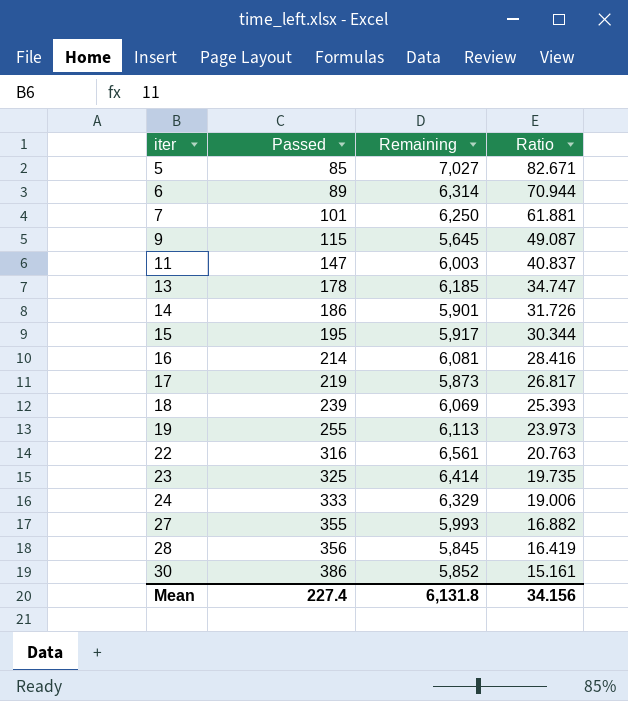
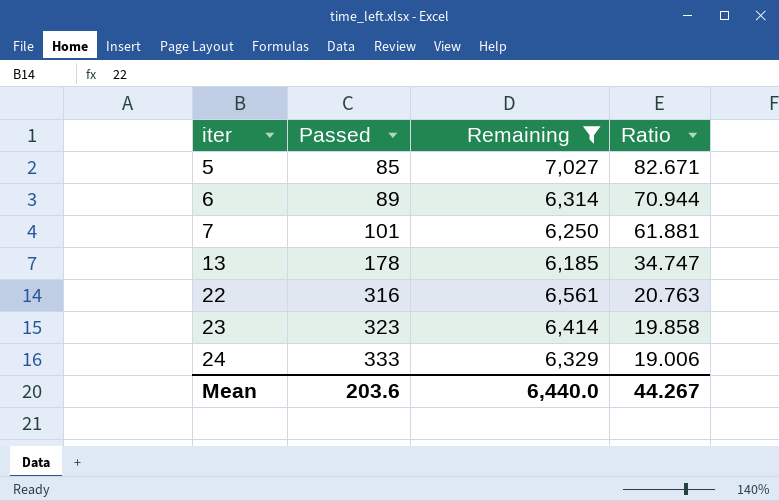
filter: none -> Remaining >= 6,185
23 | Passed: 325 -> 323
23 | Ratio: 19.735 -> 19.858
Mean | Passed: 227.4 -> 203.6
Mean | Remaining: 6,131.8 -> 6,440.0
Mean | Ratio: 34.156 -> 44.267

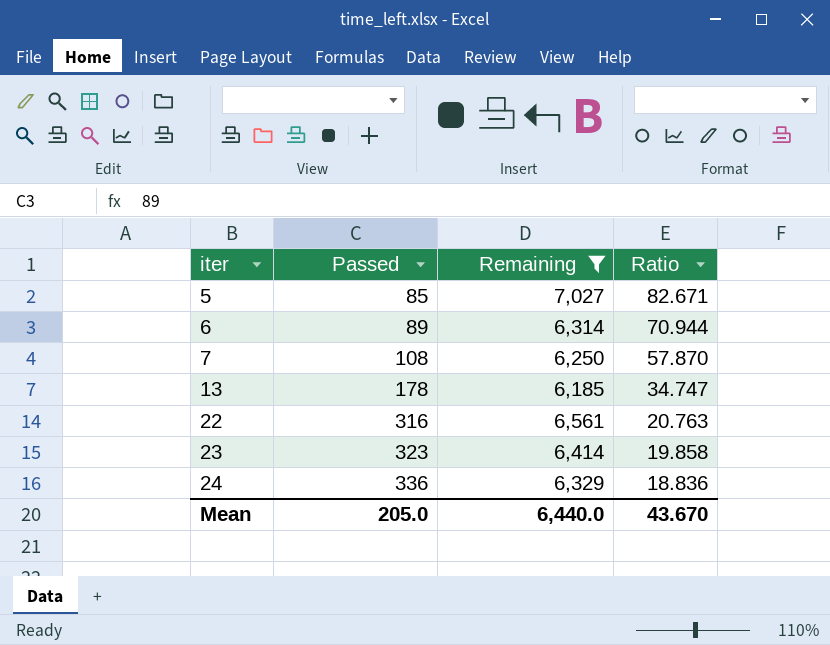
7 | Passed: 101 -> 108
7 | Ratio: 61.881 -> 57.870
24 | Passed: 333 -> 336
24 | Ratio: 19.006 -> 18.836
Mean | Passed: 203.6 -> 205.0
Mean | Ratio: 44.267 -> 43.670

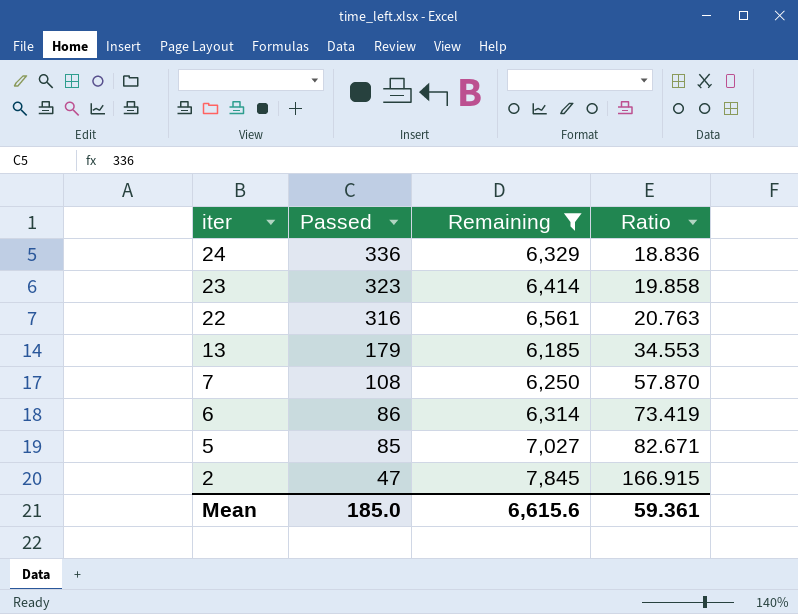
row order: iter ascending -> iter descending
13 | Passed: 178 -> 179
13 | Ratio: 34.747 -> 34.553
6 | Passed: 89 -> 86
6 | Ratio: 70.944 -> 73.419
row 2: none -> 47 | 7,845 | 166.915
Mean | Passed: 205.0 -> 185.0
Mean | Remaining: 6,440.0 -> 6,615.6
Mean | Ratio: 43.670 -> 59.361

